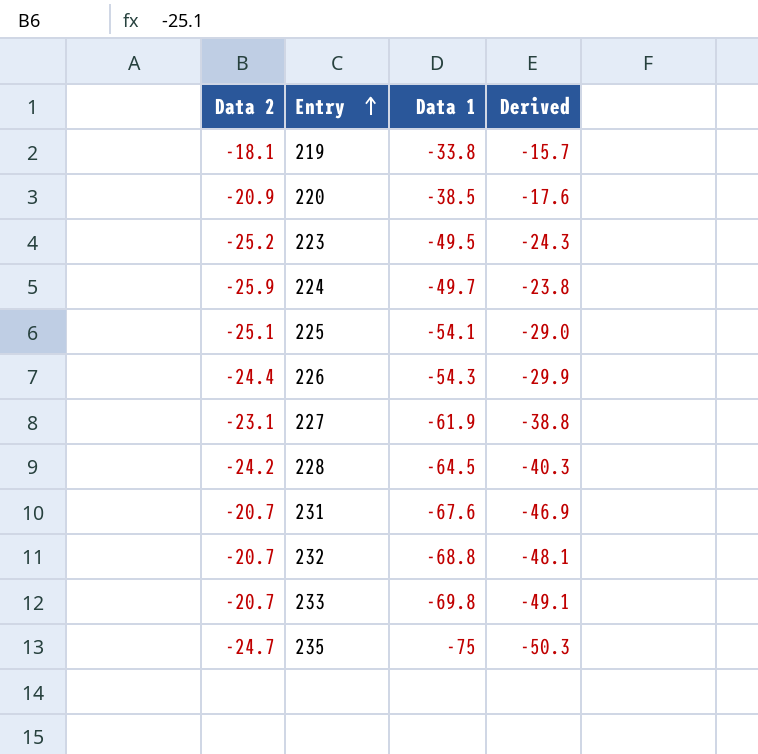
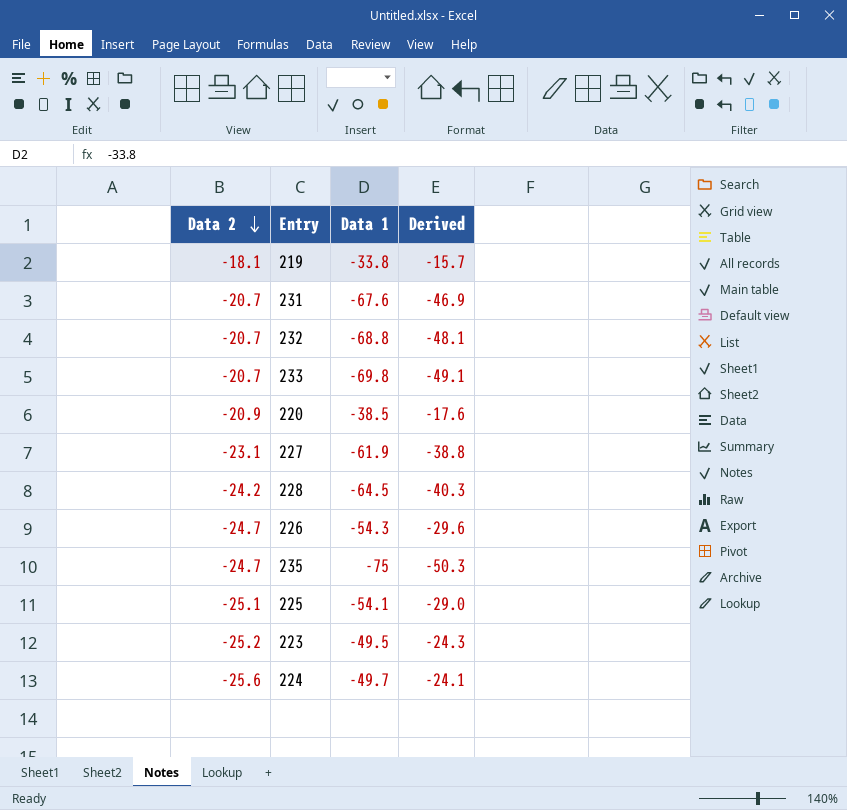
row order: Entry ascending -> Data 2 descending
226 | Data 2: -24.4 -> -24.7
226 | Derived: -29.9 -> -29.6
224 | Data 2: -25.9 -> -25.6
224 | Derived: -23.8 -> -24.1

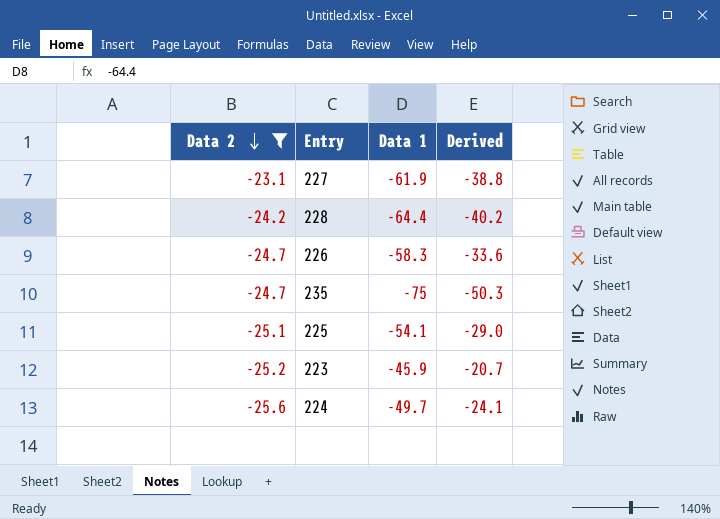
filter: none -> Data 2 <= -23.1
228 | Data 1: -64.5 -> -64.4
228 | Derived: -40.3 -> -40.2
226 | Data 1: -54.3 -> -58.3
226 | Derived: -29.6 -> -33.6
223 | Data 1: -49.5 -> -45.9
223 | Derived: -24.3 -> -20.7

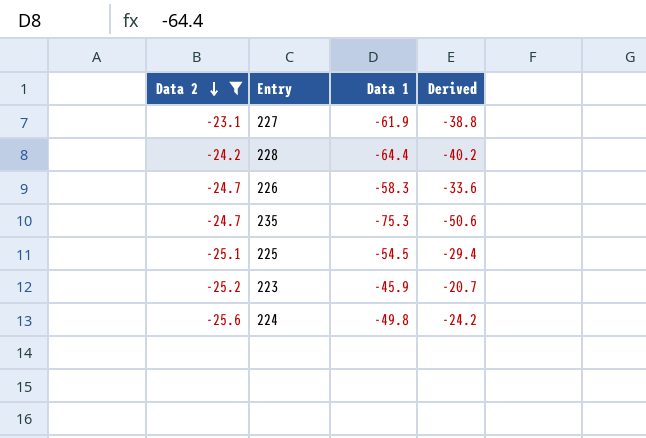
235 | Data 1: -75 -> -75.3
235 | Derived: -50.3 -> -50.6
225 | Data 1: -54.1 -> -54.5
225 | Derived: -29.0 -> -29.4
224 | Data 1: -49.7 -> -49.8
224 | Derived: -24.1 -> -24.2

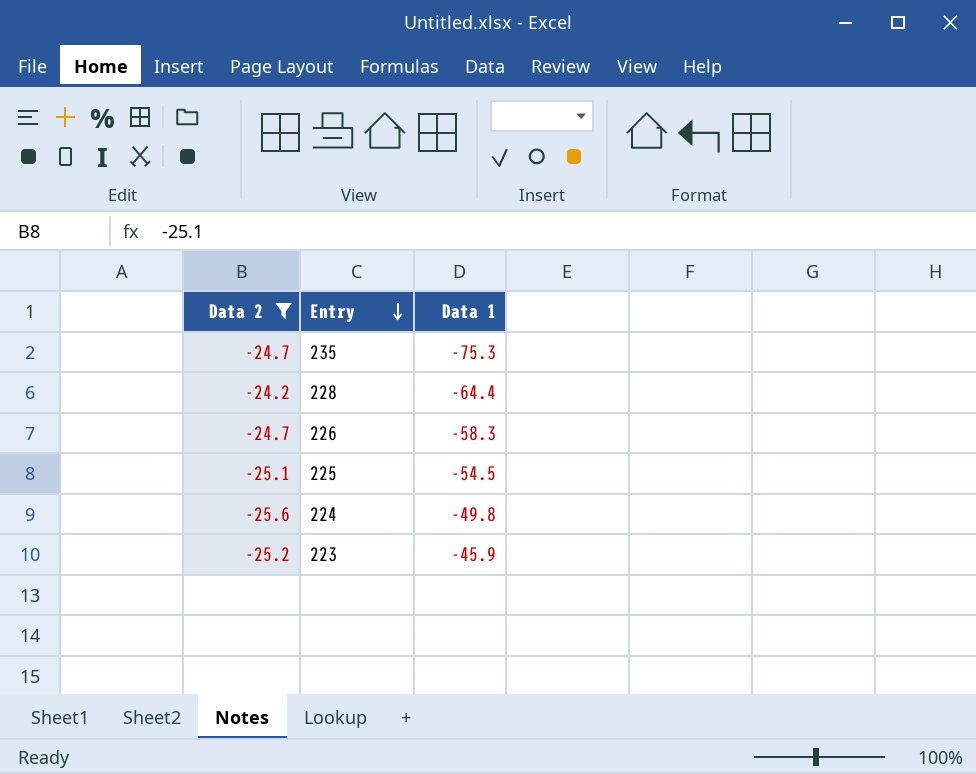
row order: Data 2 descending -> Entry descending
column Derived | formula: [Data 1] - [Data 2] -> none
row 227: -23.1 | -61.9 | -38.8 -> none

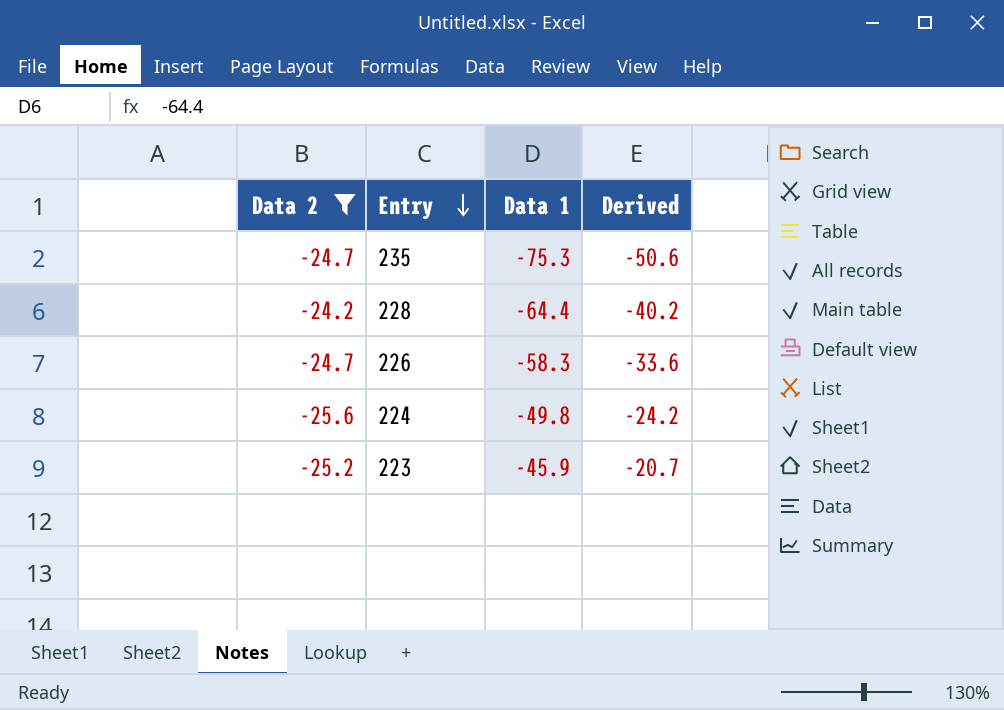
column Derived | formula: none -> [Data 1] - [Data 2]
row 225: -25.1 | -54.5 -> none

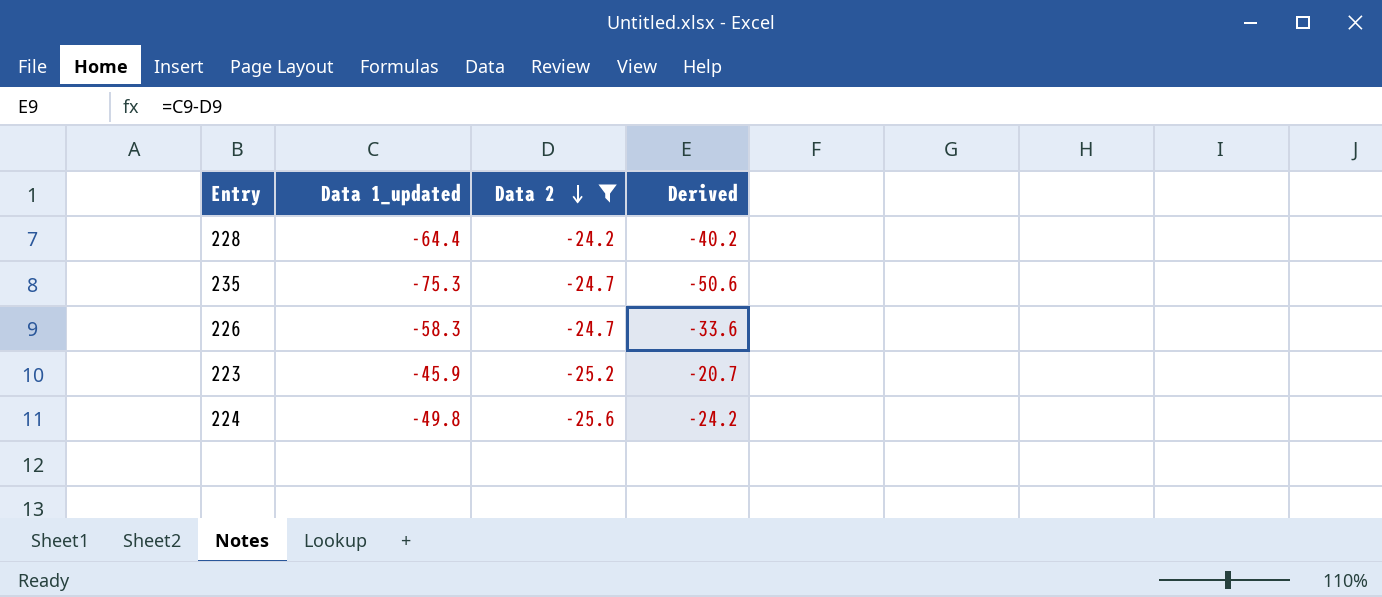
row order: Entry descending -> Data 2 descending
column name: Data 1 -> Data 1_updated
column Data 2 | position: 1 -> 3

